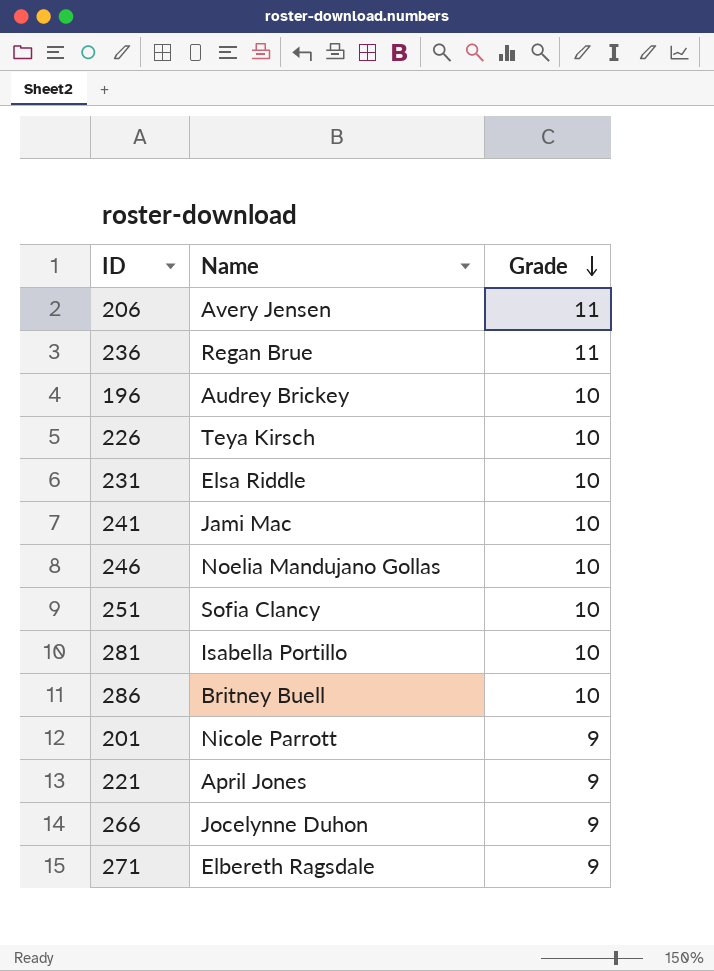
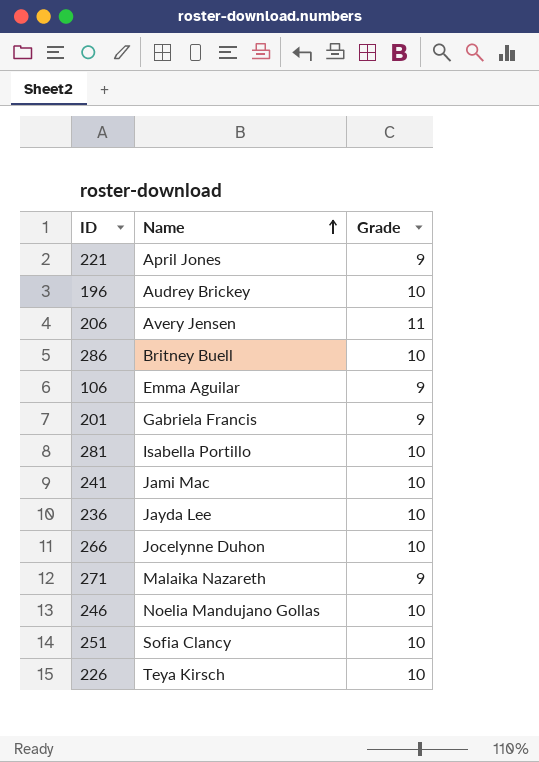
row order: Grade descending -> Name ascending
row 231: Elsa Riddle | 10 -> none
row 106: none -> Emma Aguilar | 9
201 | Name: Nicole Parrott -> Gabriela Francis
236 | Name: Regan Brue -> Jayda Lee
236 | Grade: 11 -> 10
266 | Grade: 9 -> 10
271 | Name: Elbereth Ragsdale -> Malaika Nazareth

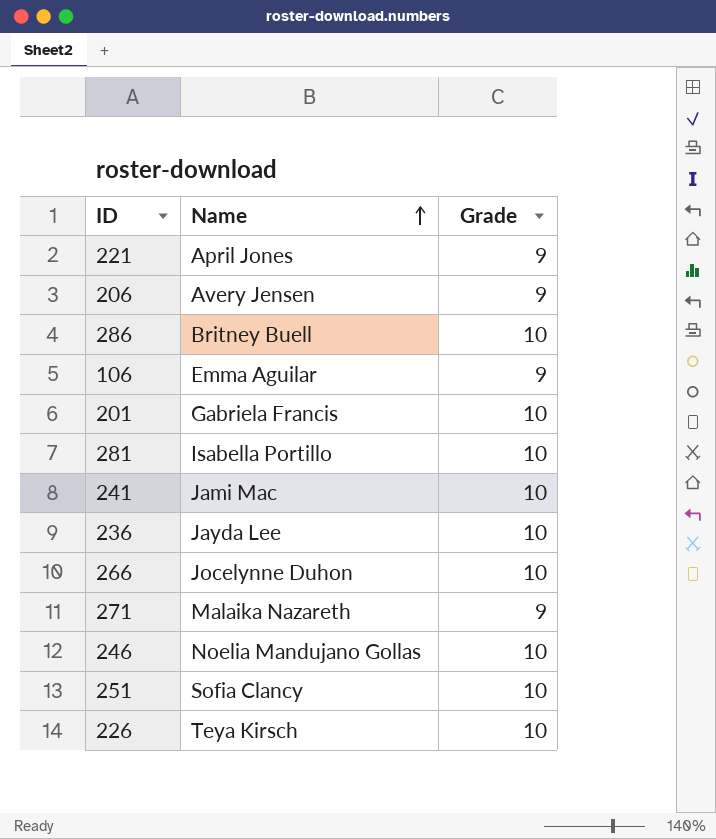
row 196: Audrey Brickey | 10 -> none
206 | Grade: 11 -> 9
201 | Grade: 9 -> 10

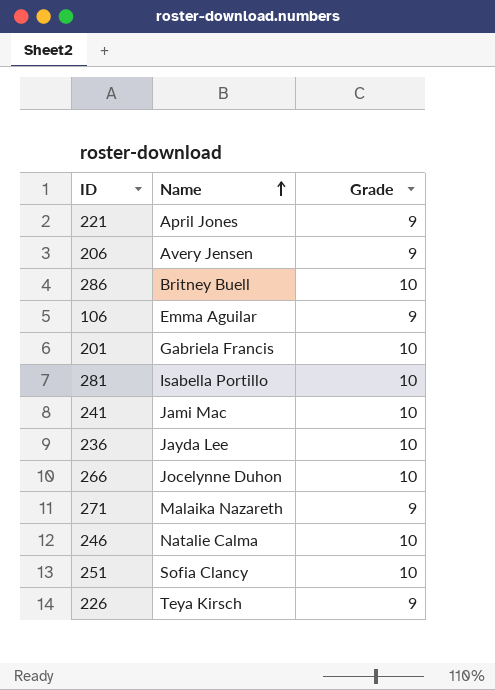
246 | Name: Noelia Mandujano Gollas -> Natalie Calma
226 | Grade: 10 -> 9

